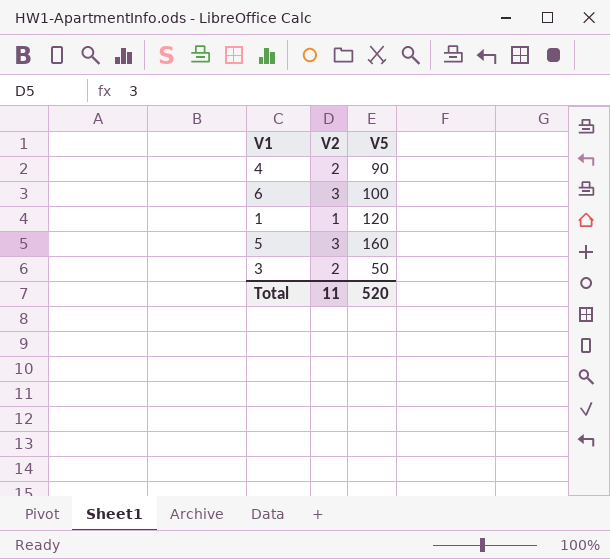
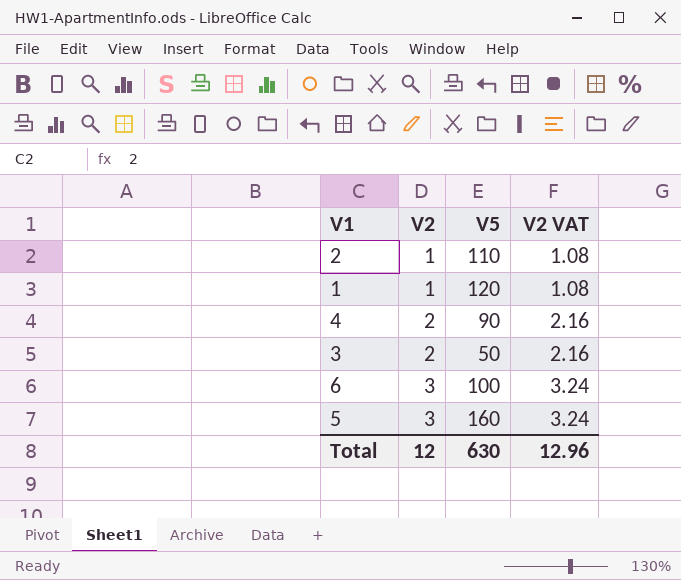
row order: none -> V2 ascending
column V2 VAT | formula: none -> [V2] * 1.08
row 2: none -> 1 | 110 | 1.08
Total | V2: 11 -> 12
Total | V5: 520 -> 630

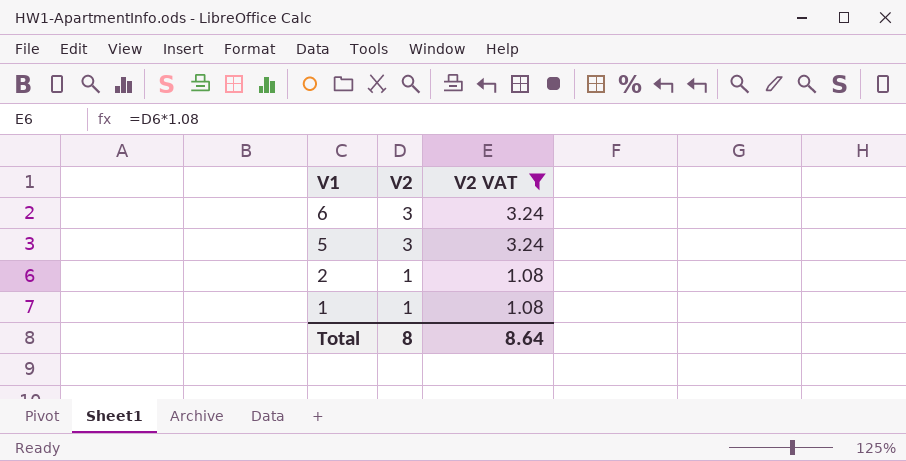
filter: none -> V2 VAT != 2.16
row order: V2 ascending -> V1 descending
column V5 | position: 3 -> none
Total | V2: 12 -> 8
Total | V2 VAT: 12.96 -> 8.64

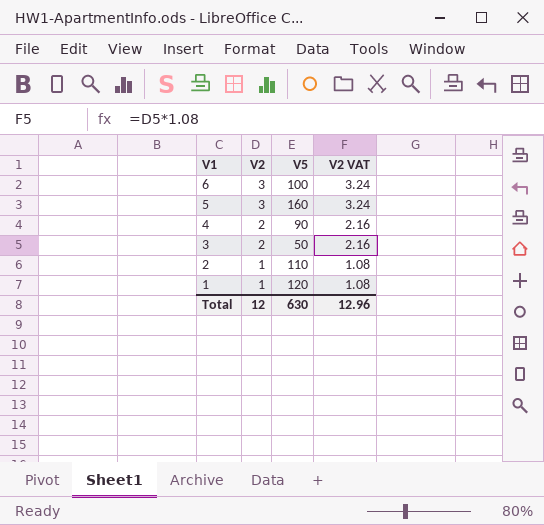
filter: V2 VAT != 2.16 -> none
column V5 | position: none -> 3
Total | V2: 8 -> 12
Total | V2 VAT: 8.64 -> 12.96

